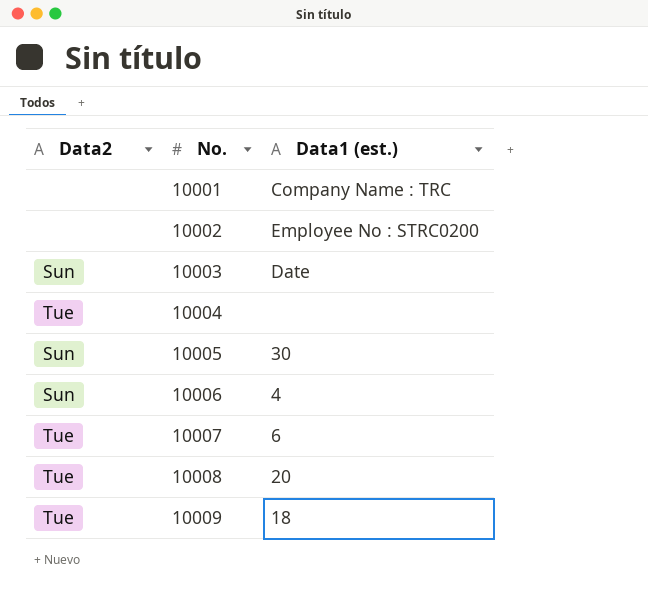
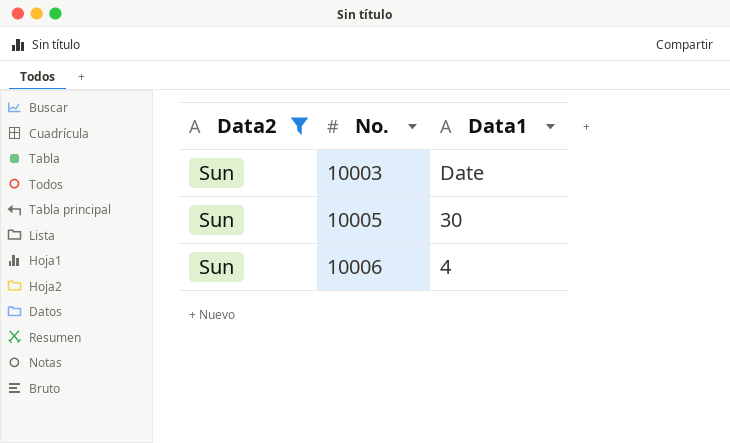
filter: none -> Data2 = Sun
column name: Data1 (est.) -> Data1

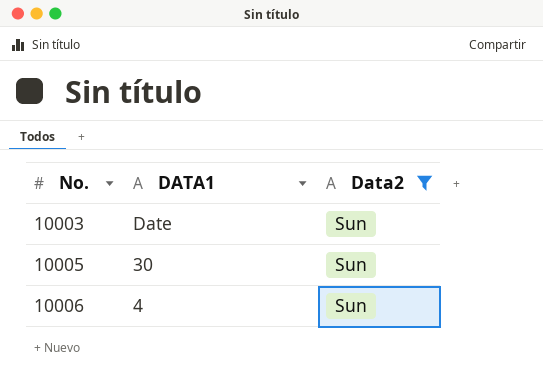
column name: Data1 -> DATA1
column Data2 | position: 1 -> 3

